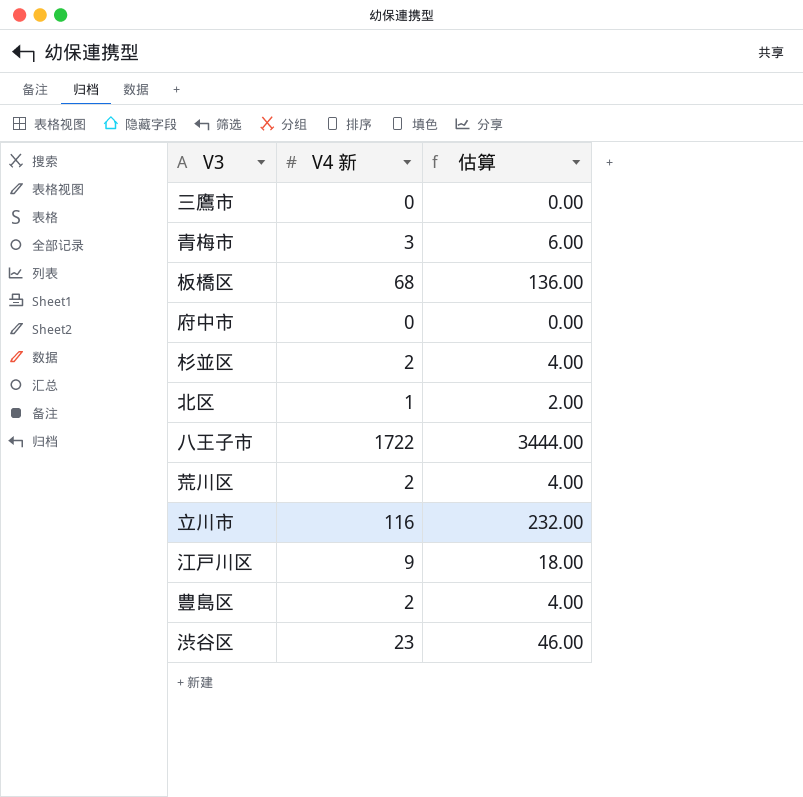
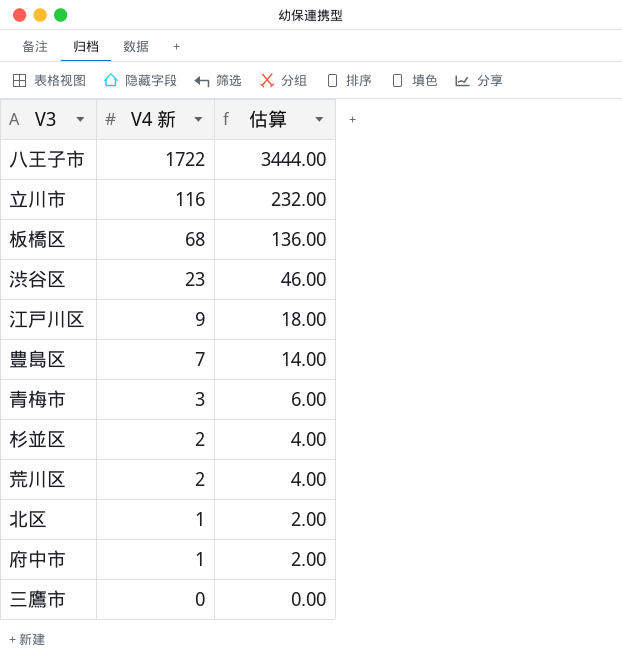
row order: none -> V4 新 descending
豊島区 | V4 新: 2 -> 7
豊島区 | 估算: 4.00 -> 14.00
府中市 | V4 新: 0 -> 1
府中市 | 估算: 0.00 -> 2.00

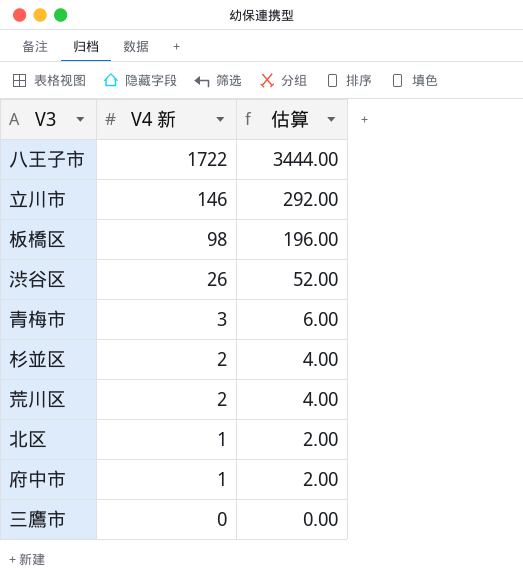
row 江戸川区: 9 | 18.00 -> none
row 豊島区: 7 | 14.00 -> none
立川市 | V4 新: 116 -> 146
立川市 | 估算: 232.00 -> 292.00
板橋区 | V4 新: 68 -> 98
板橋区 | 估算: 136.00 -> 196.00
渋谷区 | V4 新: 23 -> 26
渋谷区 | 估算: 46.00 -> 52.00

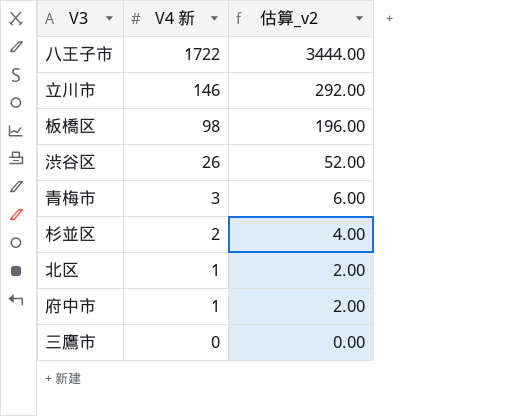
column name: 估算 -> 估算_v2
row 荒川区: 2 | 4.00 -> none

